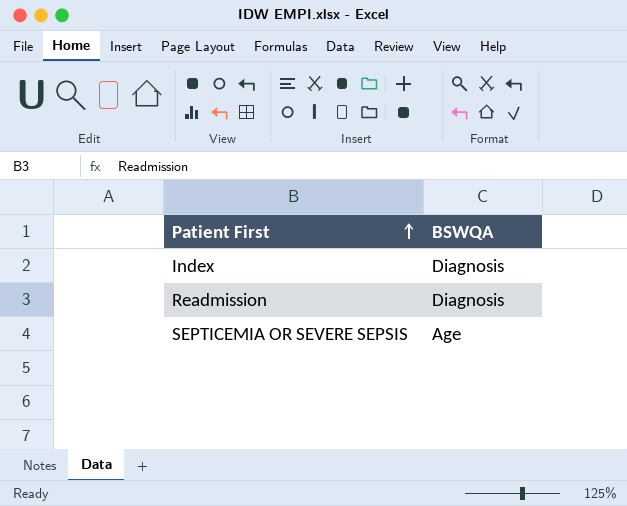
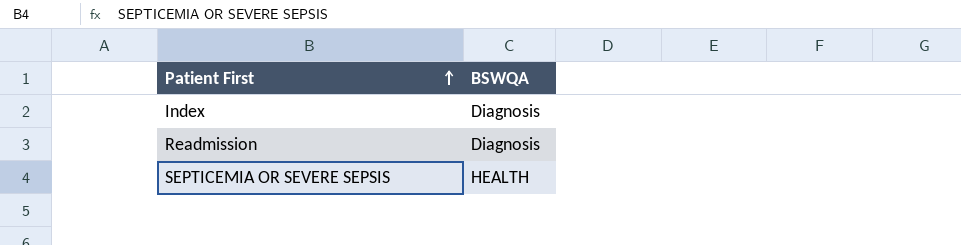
SEPTICEMIA OR SEVERE SEPSIS | BSWQA: Age -> HEALTH

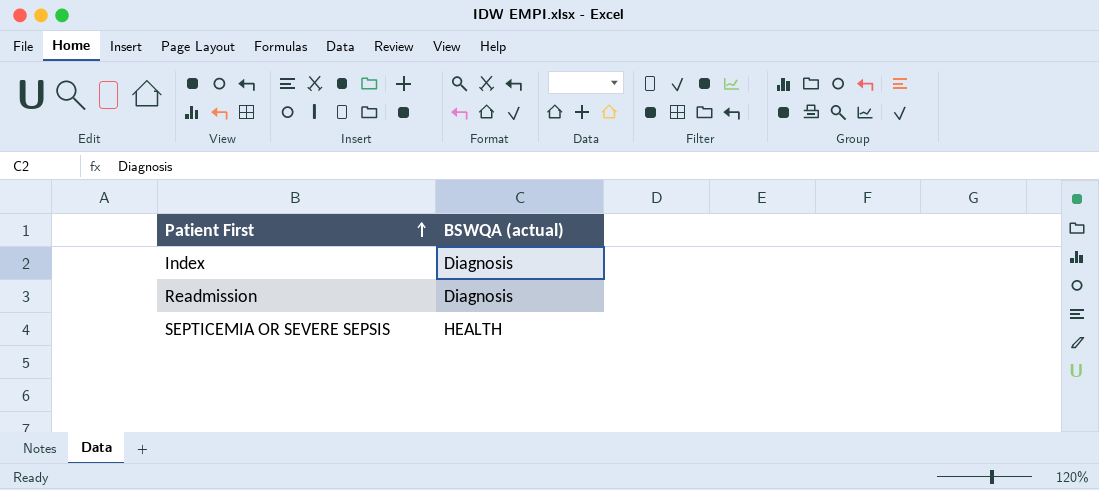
column name: BSWQA -> BSWQA (actual)

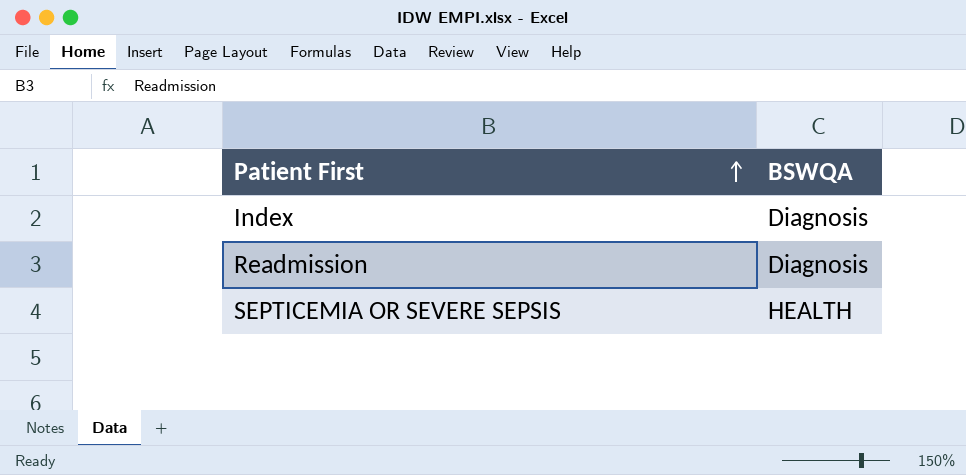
column name: BSWQA (actual) -> BSWQA

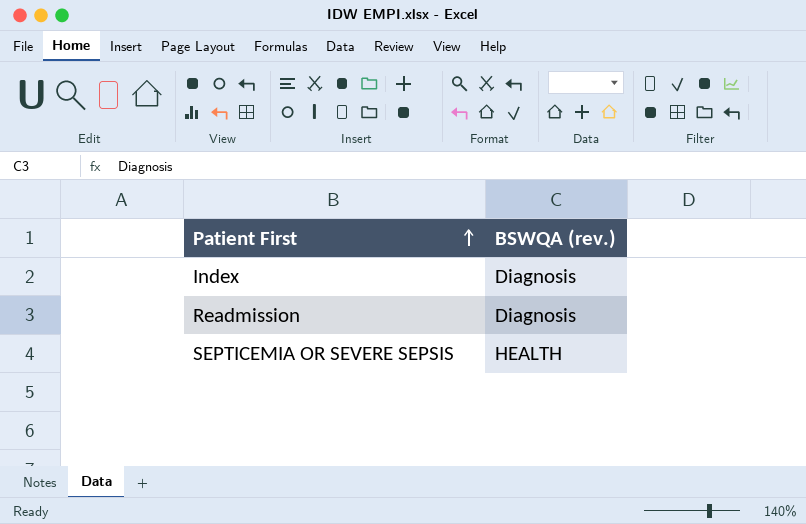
column name: BSWQA -> BSWQA (rev.)

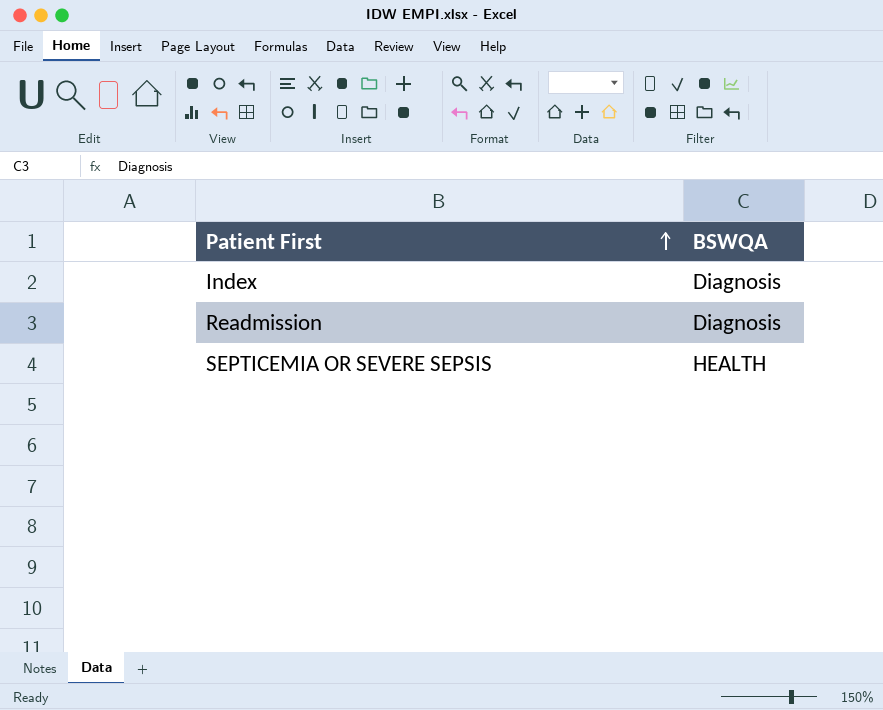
column name: BSWQA (rev.) -> BSWQA

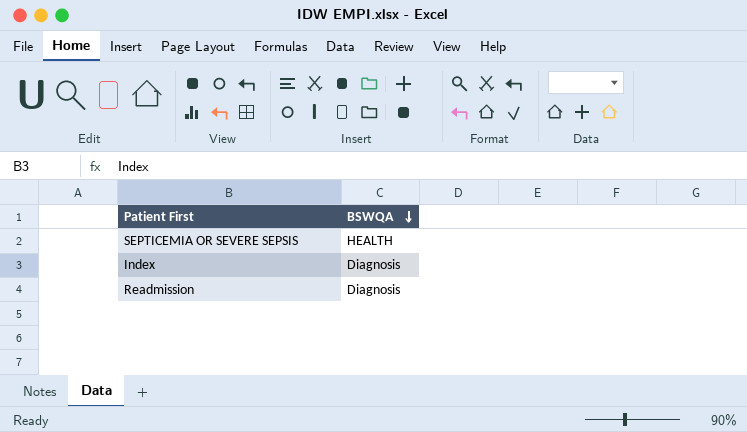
row order: Patient First ascending -> BSWQA descending

